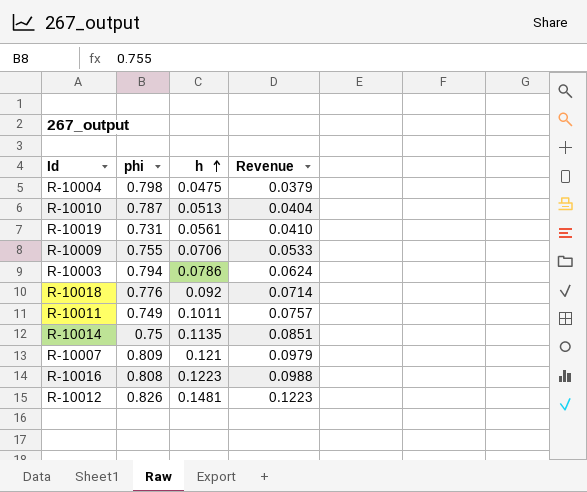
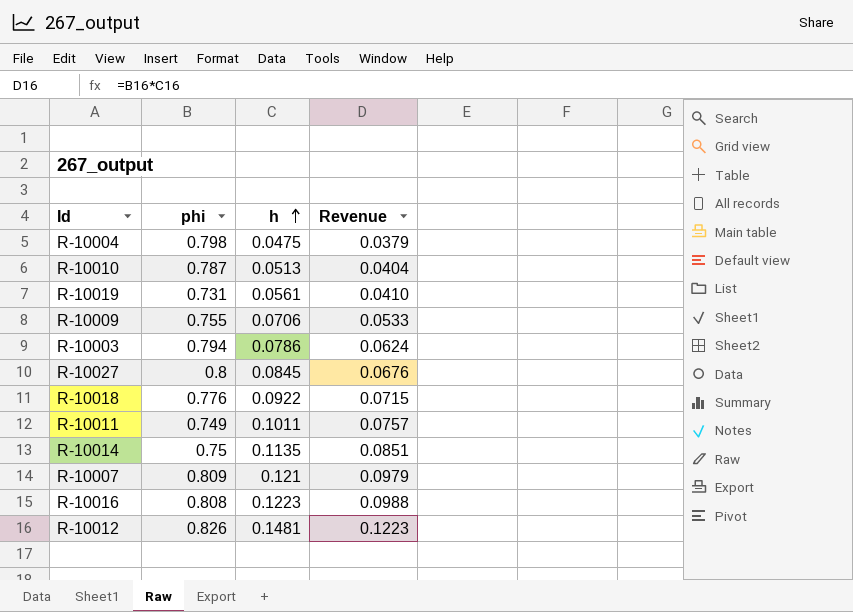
row R-10027: none -> 0.8 | 0.0845 | 0.0676
R-10018 | h: 0.092 -> 0.0922
R-10018 | Revenue: 0.0714 -> 0.0715

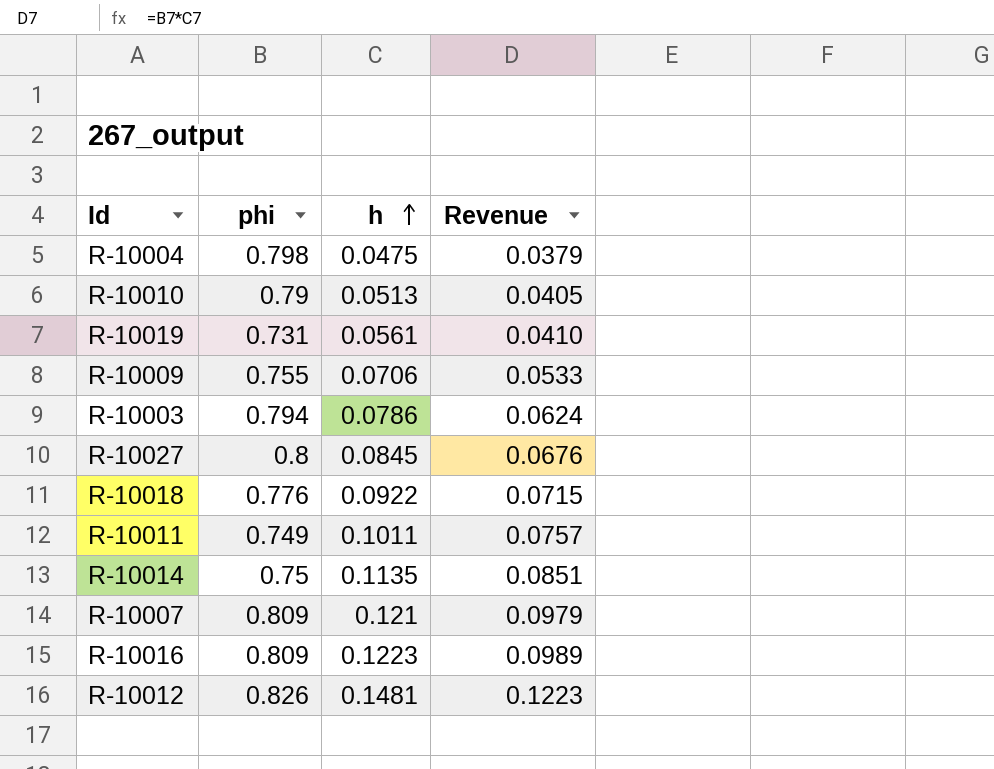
R-10010 | phi: 0.787 -> 0.79
R-10010 | Revenue: 0.0404 -> 0.0405
R-10016 | phi: 0.808 -> 0.809
R-10016 | Revenue: 0.0988 -> 0.0989

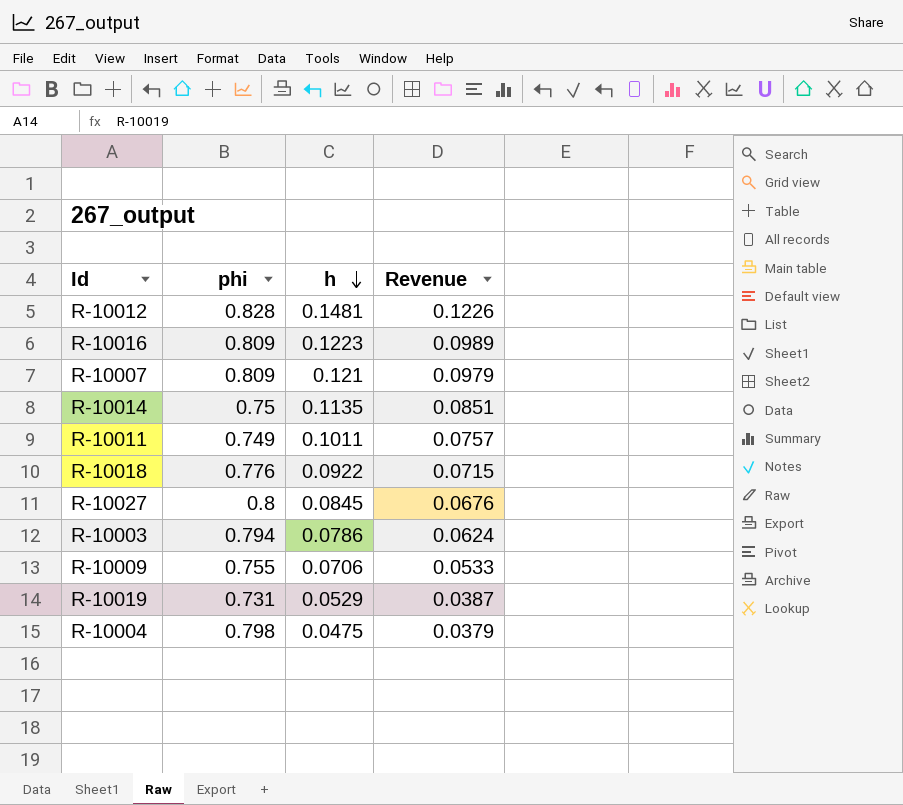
row order: h ascending -> h descending
row R-10010: 0.79 | 0.0513 | 0.0405 -> none
R-10012 | phi: 0.826 -> 0.828
R-10012 | Revenue: 0.1223 -> 0.1226
R-10019 | h: 0.0561 -> 0.0529
R-10019 | Revenue: 0.0410 -> 0.0387

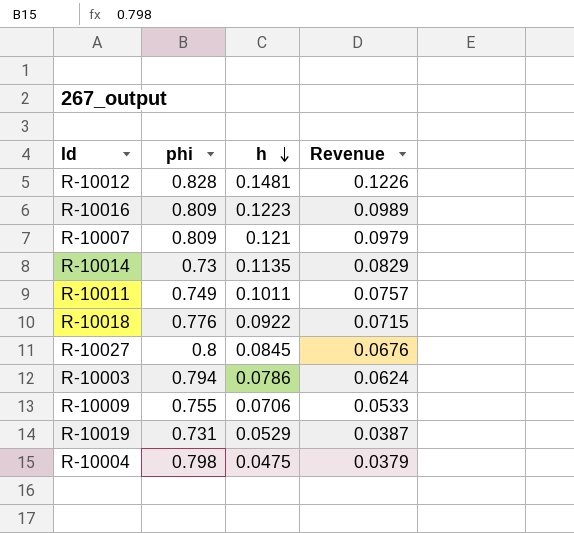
R-10014 | phi: 0.75 -> 0.73
R-10014 | Revenue: 0.0851 -> 0.0829

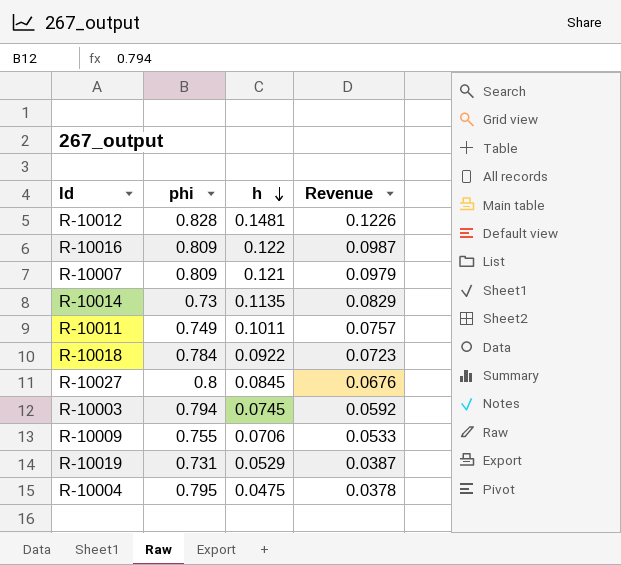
R-10016 | h: 0.1223 -> 0.122
R-10016 | Revenue: 0.0989 -> 0.0987
R-10018 | phi: 0.776 -> 0.784
R-10018 | Revenue: 0.0715 -> 0.0723
R-10003 | h: 0.0786 -> 0.0745
R-10003 | Revenue: 0.0624 -> 0.0592
R-10004 | phi: 0.798 -> 0.795
R-10004 | Revenue: 0.0379 -> 0.0378

